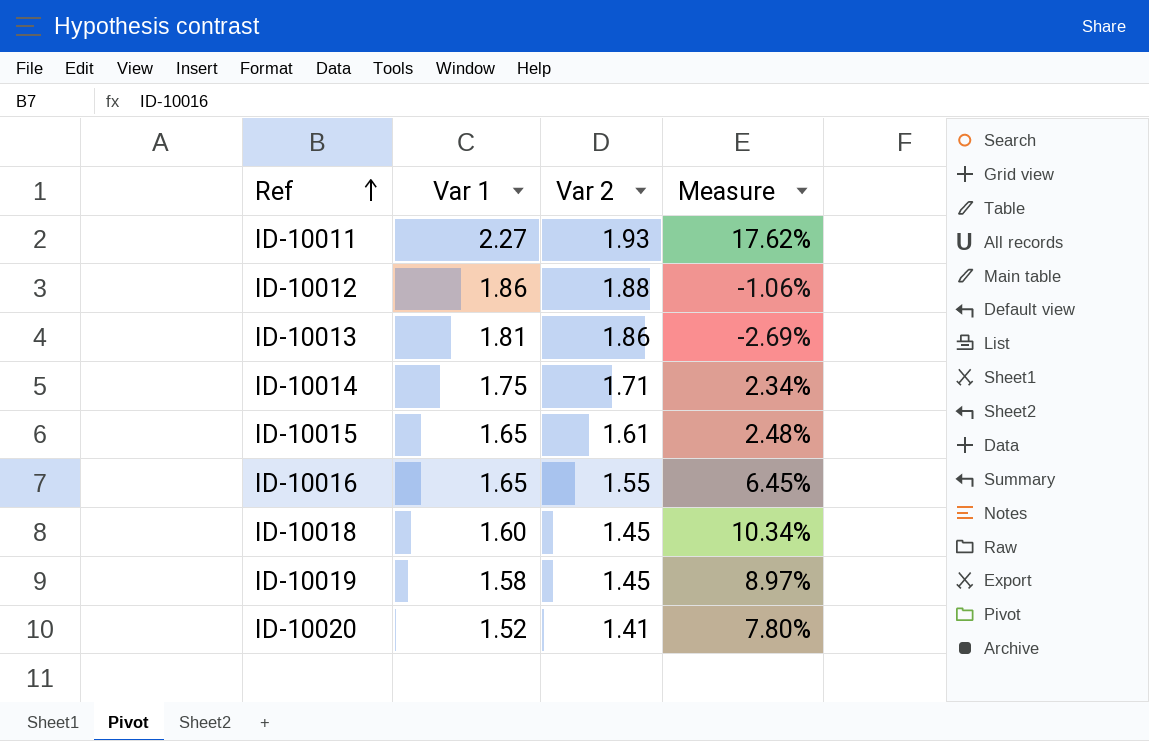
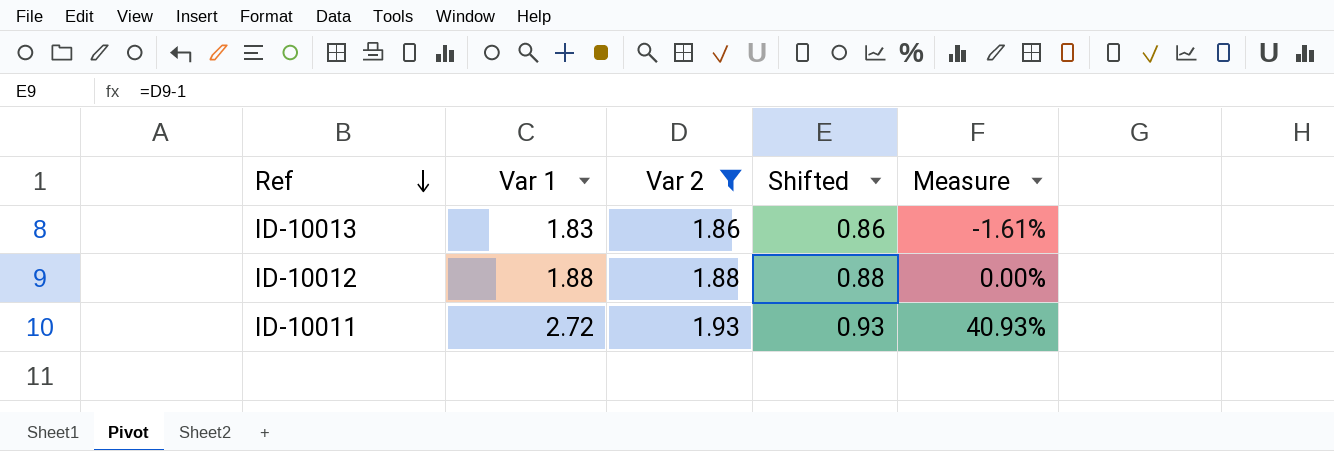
filter: none -> Var 2 >= 1.86
row order: Ref ascending -> Ref descending
column Shifted | formula: none -> [Var 2] - 1
ID-10013 | Var 1: 1.81 -> 1.83
ID-10013 | Measure: -2.69% -> -1.61%
ID-10012 | Var 1: 1.86 -> 1.88
ID-10012 | Measure: -1.06% -> 0.00%
ID-10011 | Var 1: 2.27 -> 2.72
ID-10011 | Measure: 17.62% -> 40.93%

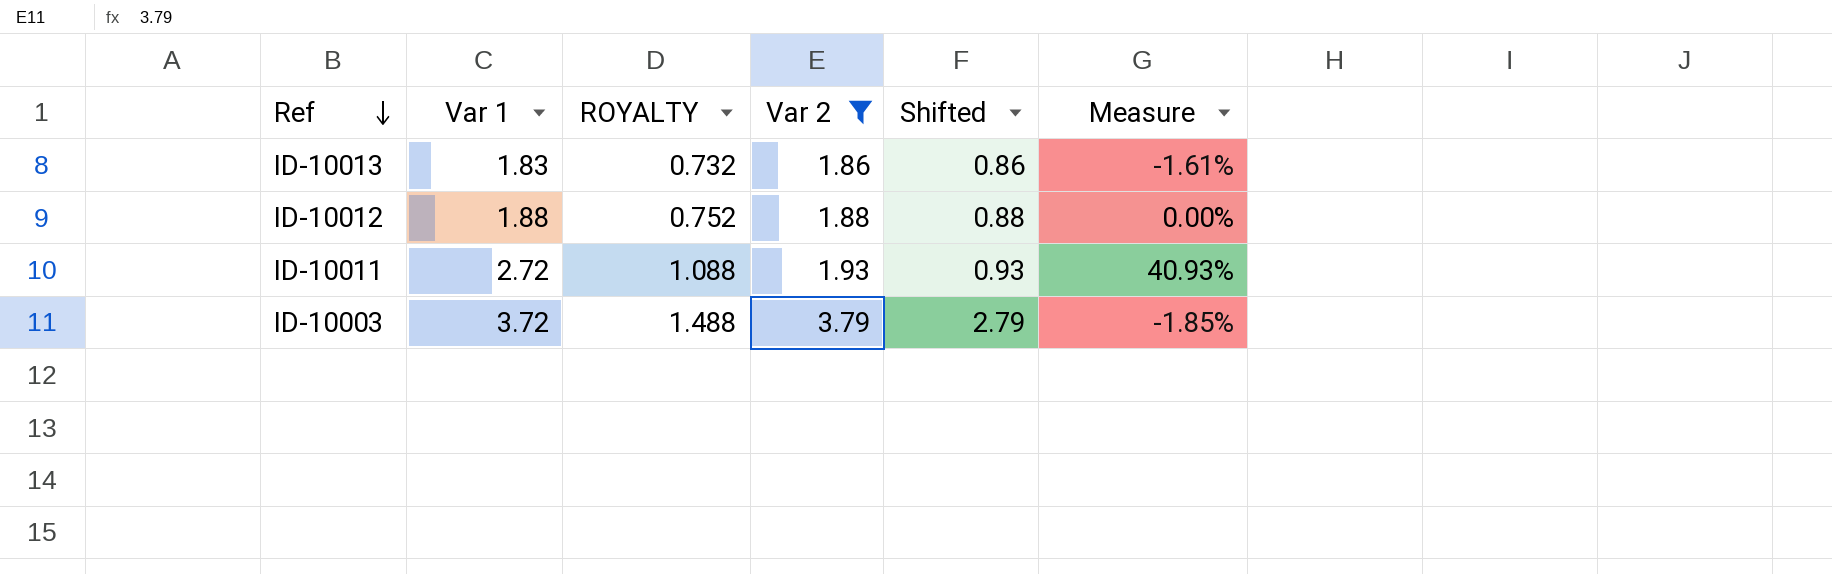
column ROYALTY | formula: none -> [Var 1] * 0.4
row ID-10003: none -> 3.72 | 1.488 | 3.79 | 2.79 | -1.85%

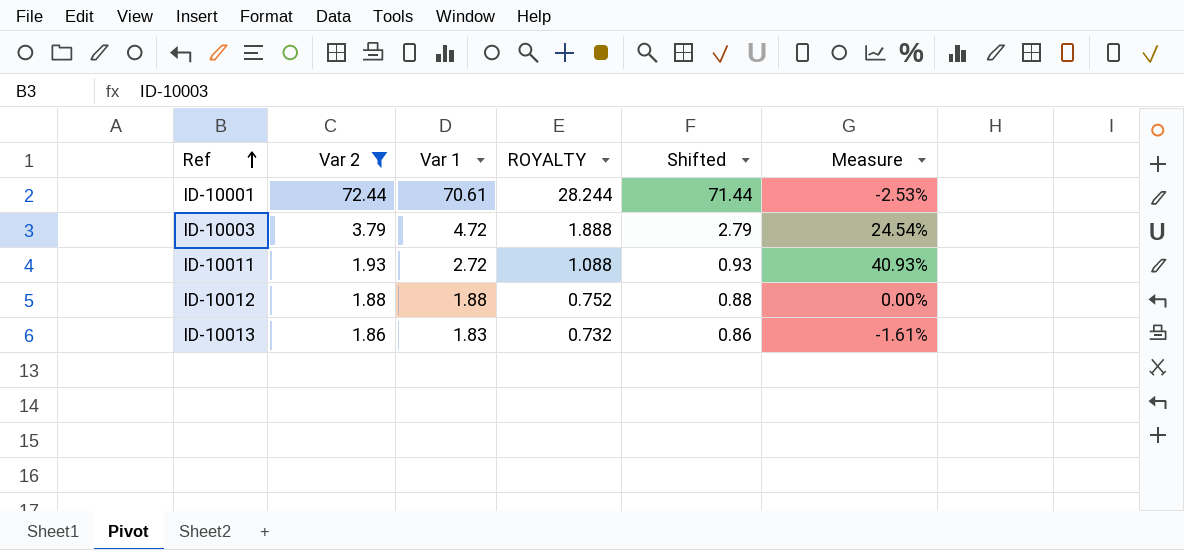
row order: Ref descending -> Ref ascending
column Var 2 | position: 4 -> 2
row ID-10001: none -> 72.44 | 70.61 | 28.244 | 71.44 | -2.53%
ID-10003 | Var 1: 3.72 -> 4.72
ID-10003 | ROYALTY: 1.488 -> 1.888
ID-10003 | Measure: -1.85% -> 24.54%

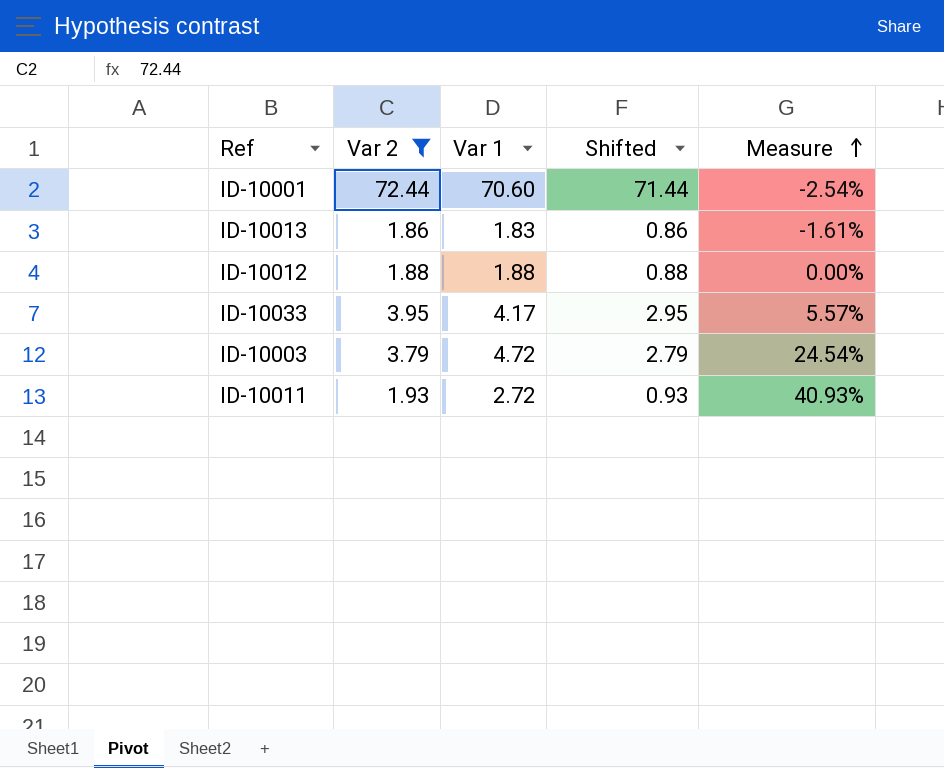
row order: Ref ascending -> Measure ascending
column ROYALTY | formula: [Var 1] * 0.4 -> none
ID-10001 | Var 1: 70.61 -> 70.60
ID-10001 | Measure: -2.53% -> -2.54%
row ID-10033: none -> 3.95 | 4.17 | 2.95 | 5.57%

